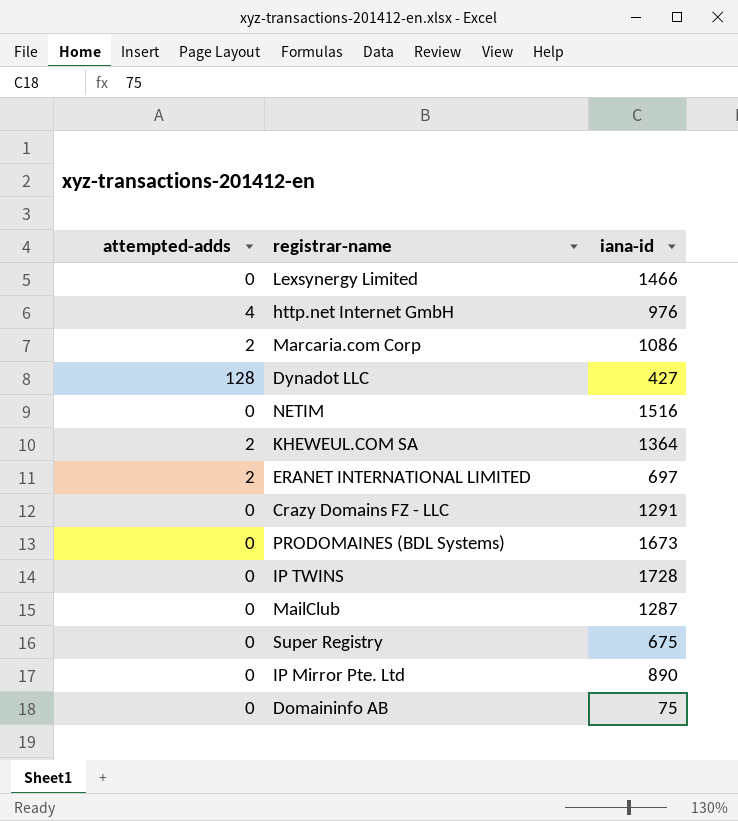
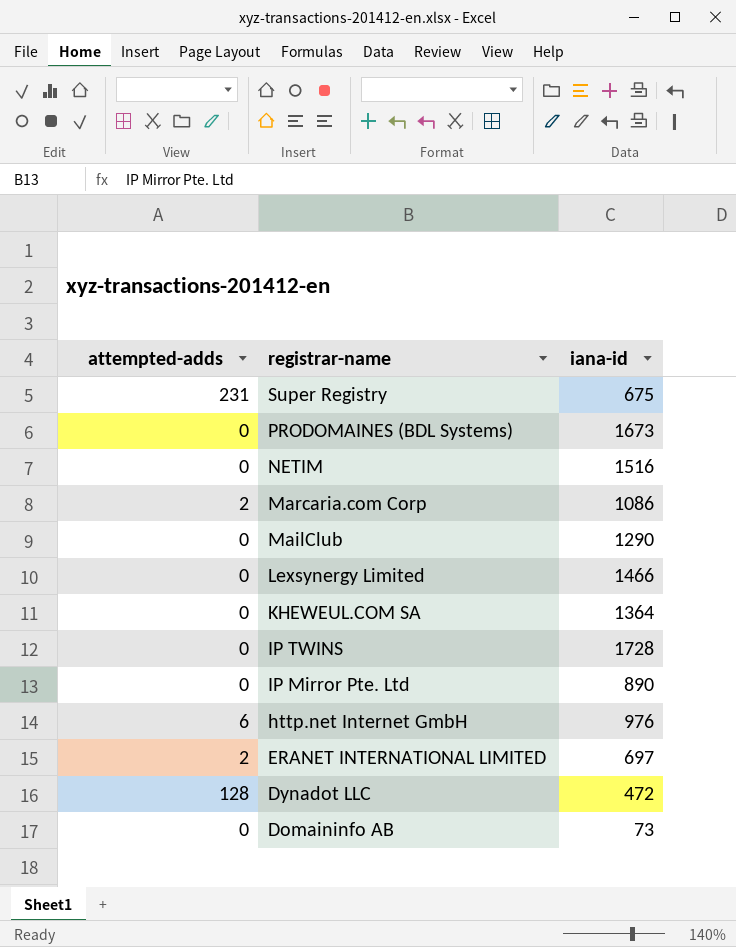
row order: none -> registrar-name descending
row Crazy Domains FZ - LLC: 0 | 1291 -> none
Super Registry | attempted-adds: 0 -> 231
MailClub | iana-id: 1287 -> 1290
KHEWEUL.COM SA | attempted-adds: 2 -> 0
http.net Internet GmbH | attempted-adds: 4 -> 6
Dynadot LLC | iana-id: 427 -> 472
Domaininfo AB | iana-id: 75 -> 73

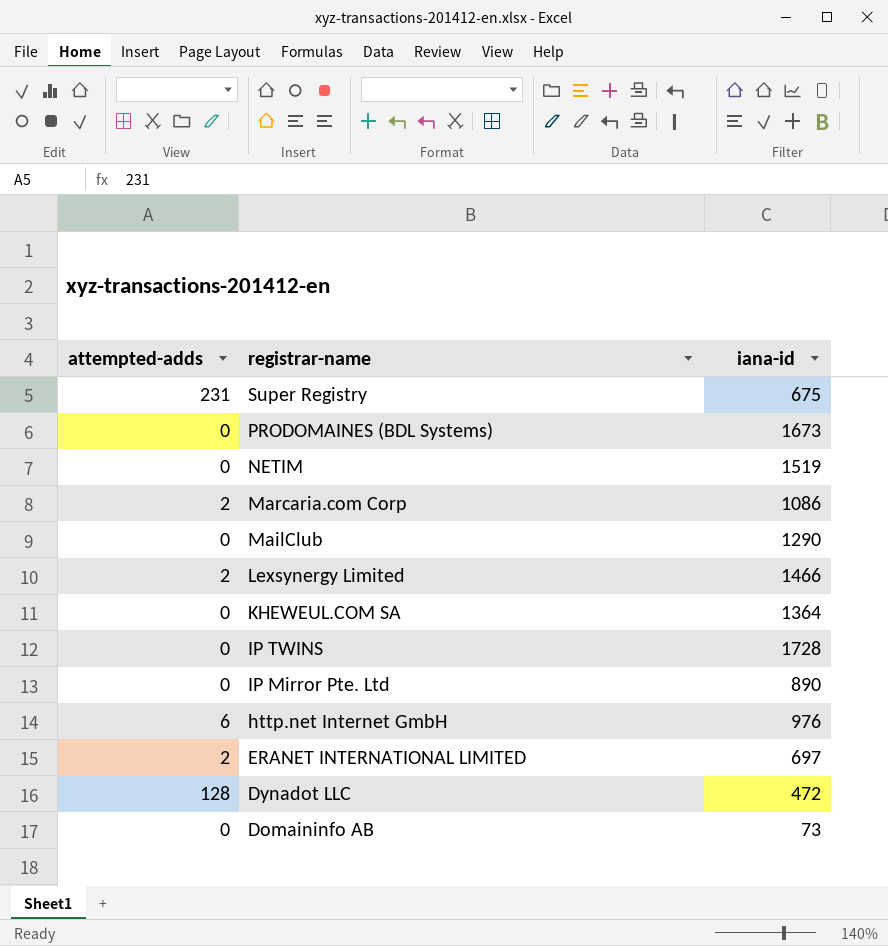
NETIM | iana-id: 1516 -> 1519
Lexsynergy Limited | attempted-adds: 0 -> 2

